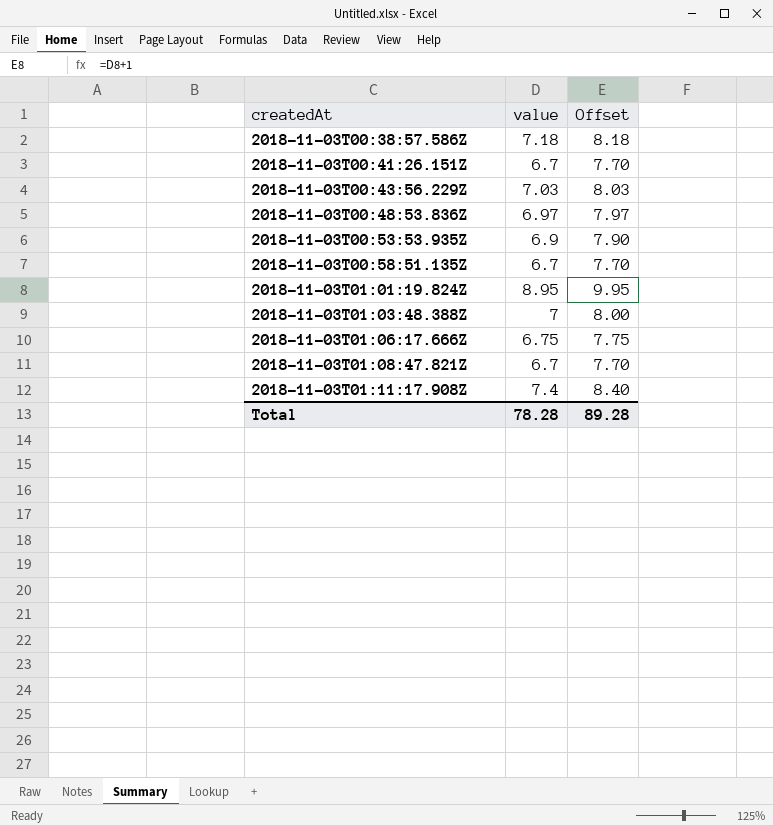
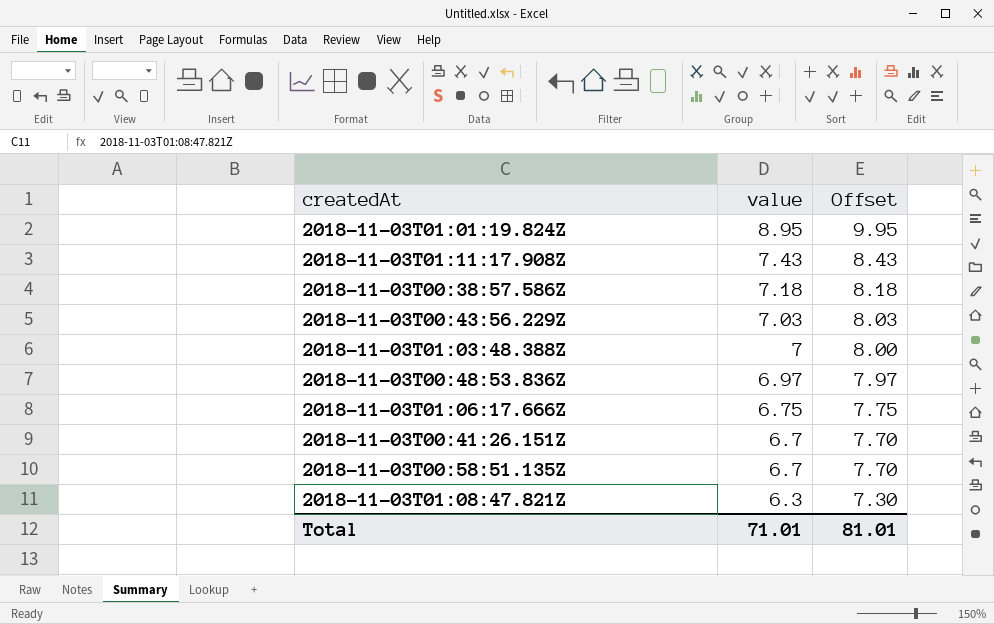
row order: createdAt ascending -> value descending
row 2018-11-03T00:53:53.935Z: 6.9 | 7.90 -> none
2018-11-03T01:11:17.908Z | value: 7.4 -> 7.43
2018-11-03T01:11:17.908Z | Offset: 8.40 -> 8.43
2018-11-03T01:08:47.821Z | value: 6.7 -> 6.3
2018-11-03T01:08:47.821Z | Offset: 7.70 -> 7.30
Total | value: 78.28 -> 71.01
Total | Offset: 89.28 -> 81.01

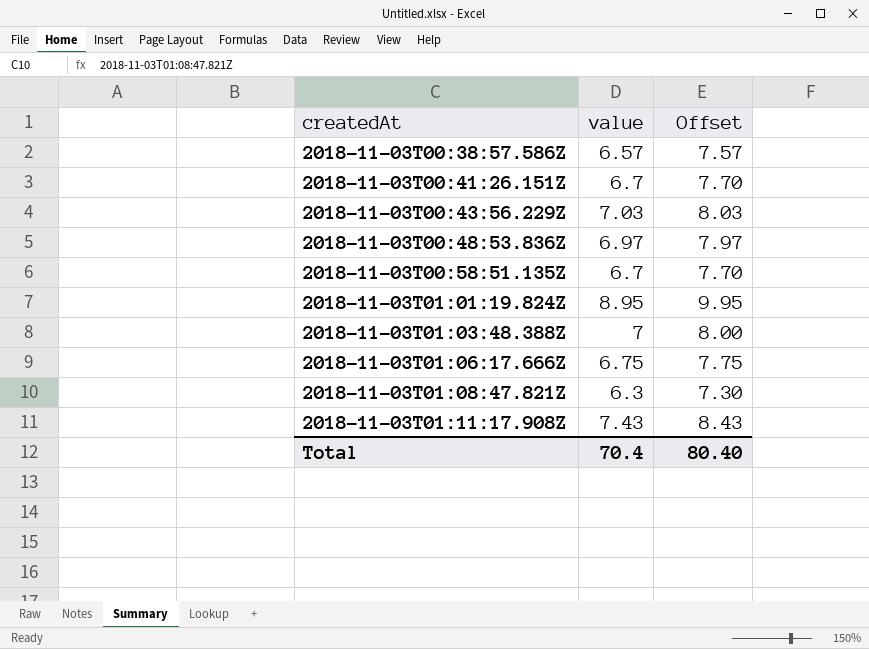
row order: value descending -> createdAt ascending
2018-11-03T00:38:57.586Z | value: 7.18 -> 6.57
2018-11-03T00:38:57.586Z | Offset: 8.18 -> 7.57
Total | value: 71.01 -> 70.4
Total | Offset: 81.01 -> 80.40

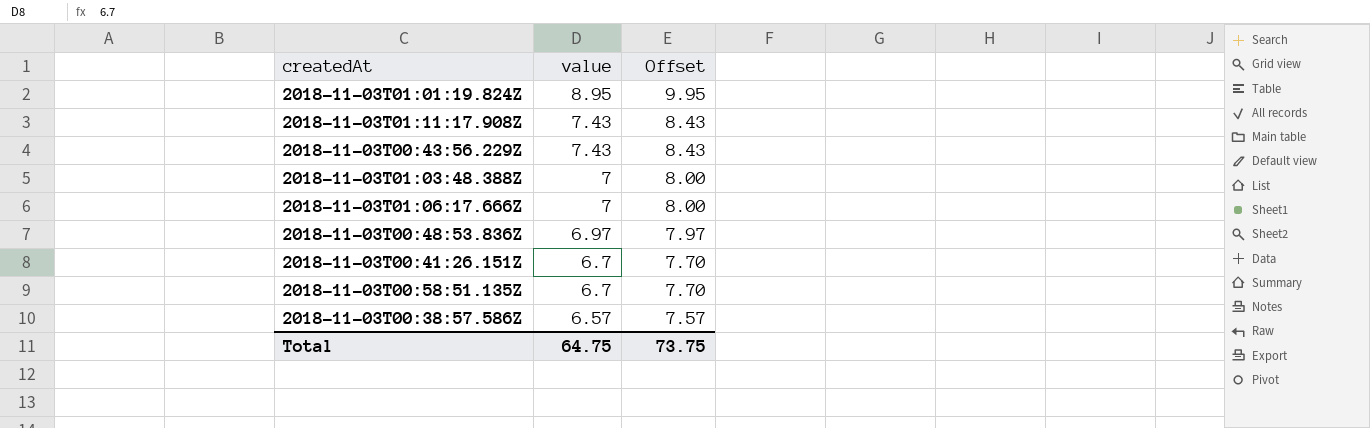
row order: createdAt ascending -> value descending
row 2018-11-03T01:08:47.821Z: 6.3 | 7.30 -> none
2018-11-03T00:43:56.229Z | value: 7.03 -> 7.43
2018-11-03T00:43:56.229Z | Offset: 8.03 -> 8.43
2018-11-03T01:06:17.666Z | value: 6.75 -> 7
2018-11-03T01:06:17.666Z | Offset: 7.75 -> 8.00
Total | value: 70.4 -> 64.75
Total | Offset: 80.40 -> 73.75

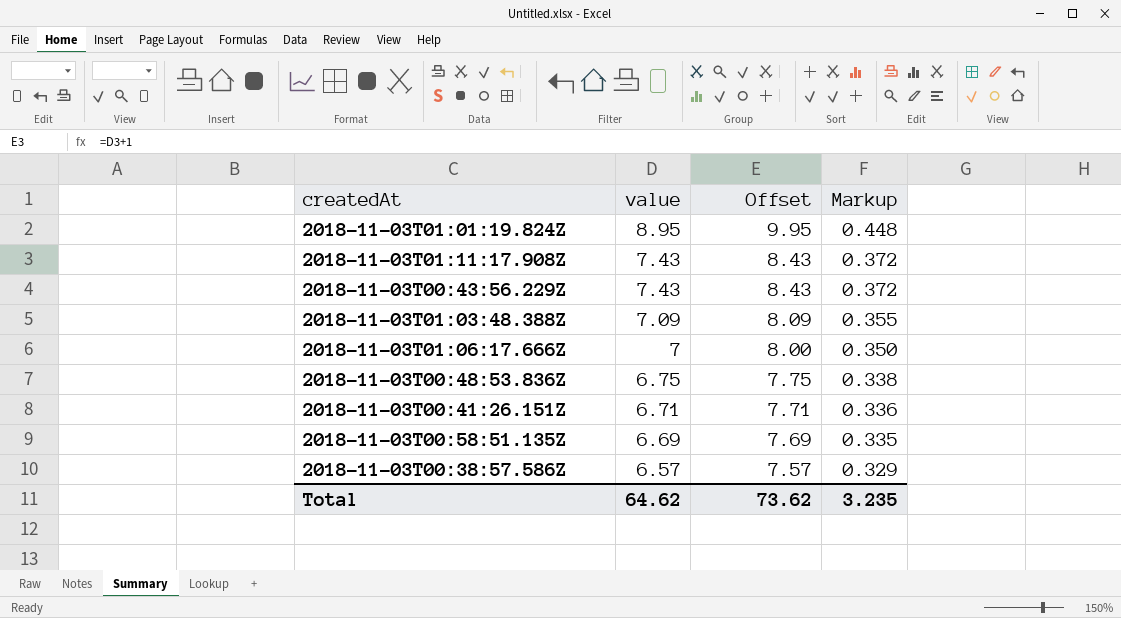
column Markup | formula: none -> [value] * 0.05
2018-11-03T01:03:48.388Z | value: 7 -> 7.09
2018-11-03T01:03:48.388Z | Offset: 8.00 -> 8.09
2018-11-03T00:48:53.836Z | value: 6.97 -> 6.75
2018-11-03T00:48:53.836Z | Offset: 7.97 -> 7.75
2018-11-03T00:41:26.151Z | value: 6.7 -> 6.71
2018-11-03T00:41:26.151Z | Offset: 7.70 -> 7.71
2018-11-03T00:58:51.135Z | value: 6.7 -> 6.69
2018-11-03T00:58:51.135Z | Offset: 7.70 -> 7.69
Total | value: 64.75 -> 64.62
Total | Offset: 73.75 -> 73.62

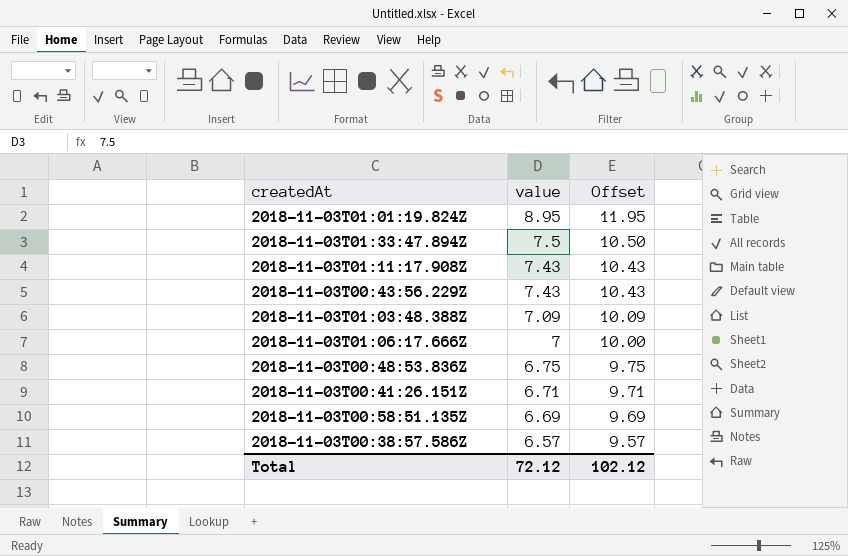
column Markup | formula: [value] * 0.05 -> none
column Offset | formula: [value] + 1 -> [value] + 3
row 2018-11-03T01:33:47.894Z: none -> 7.5 | 10.50
Total | value: 64.62 -> 72.12
Total | Offset: 73.62 -> 102.12

